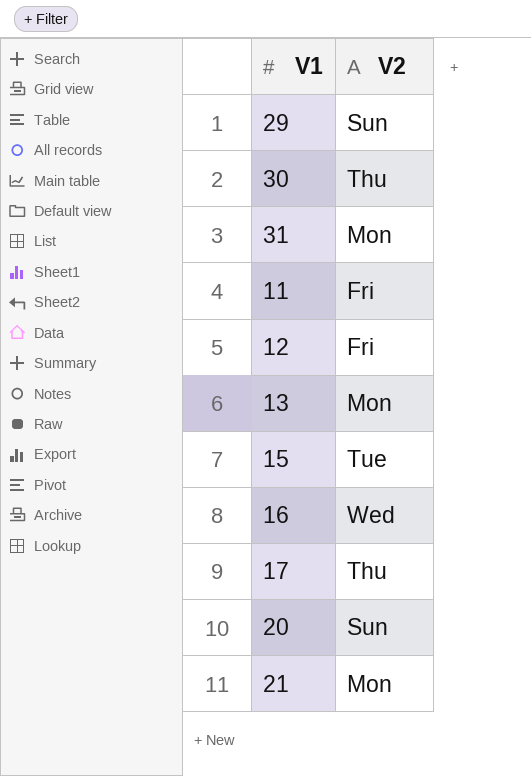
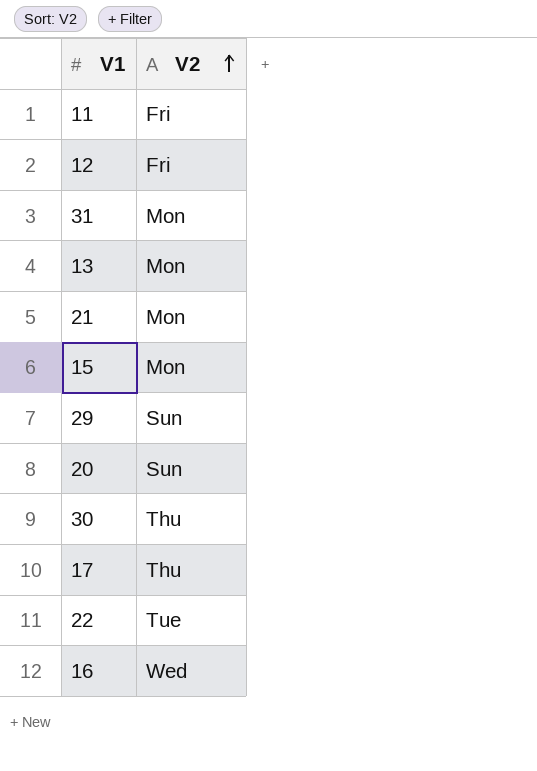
row order: none -> V2 ascending
15 | V2: Tue -> Mon
row 22: none -> Tue

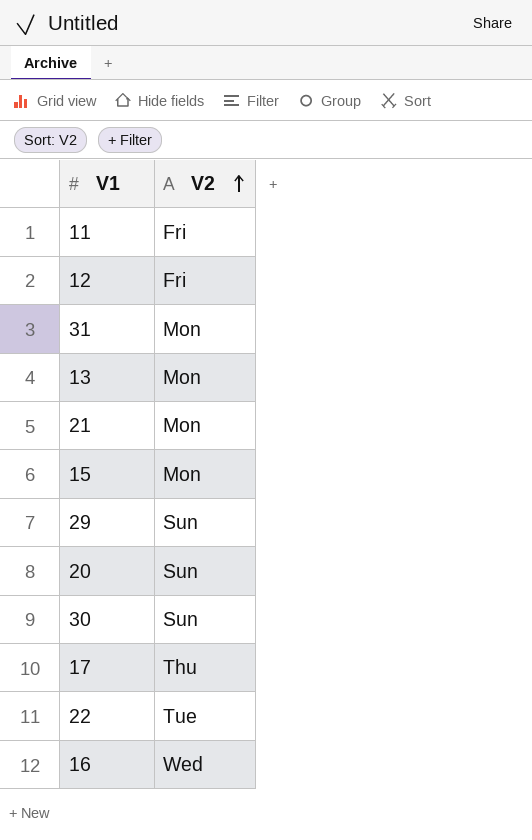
30 | V2: Thu -> Sun

